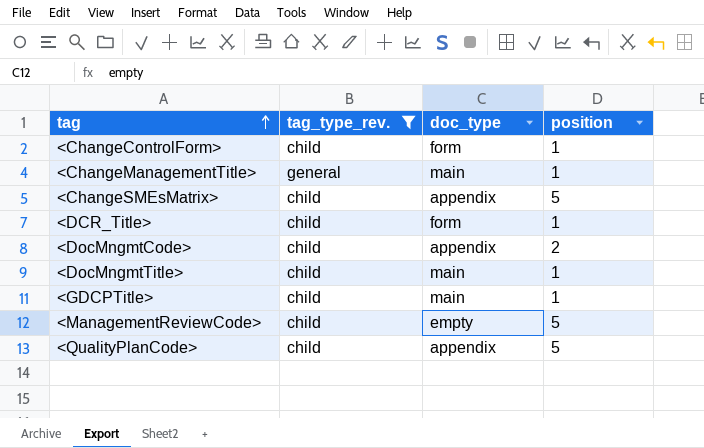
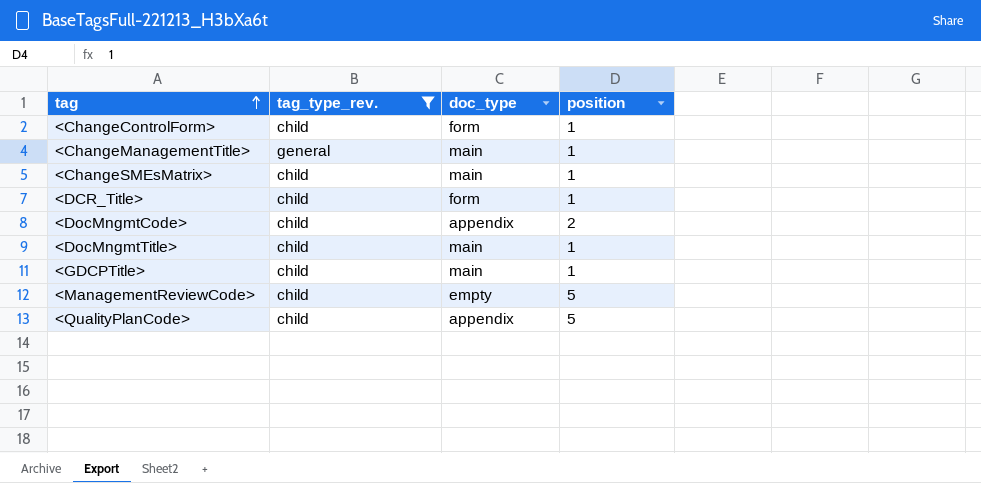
<ChangeSMEsMatrix> | doc_type: appendix -> main
<ChangeSMEsMatrix> | position: 5 -> 1

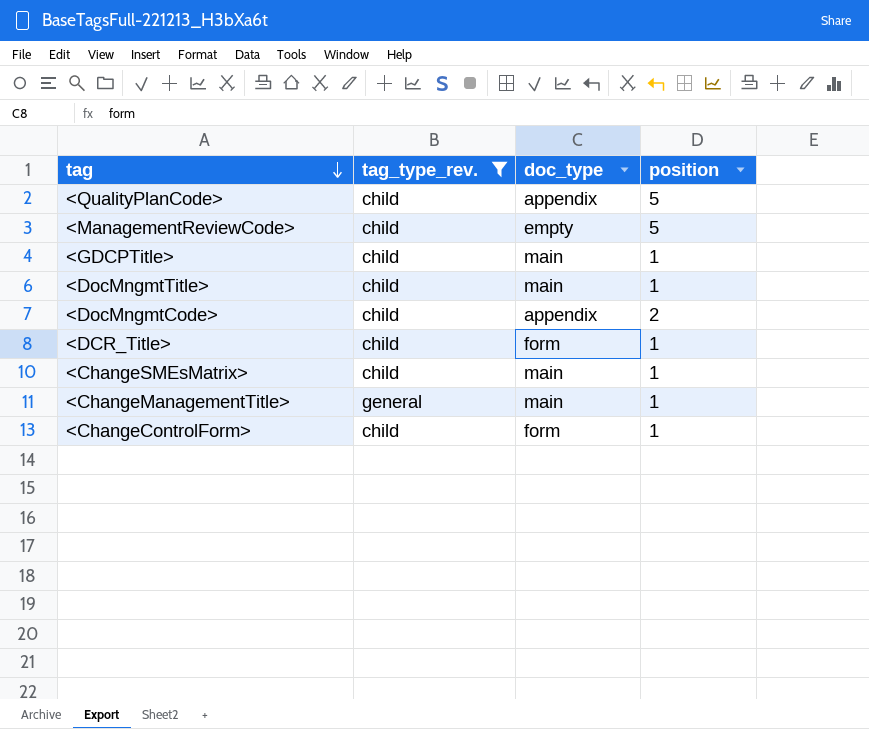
row order: tag ascending -> tag descending

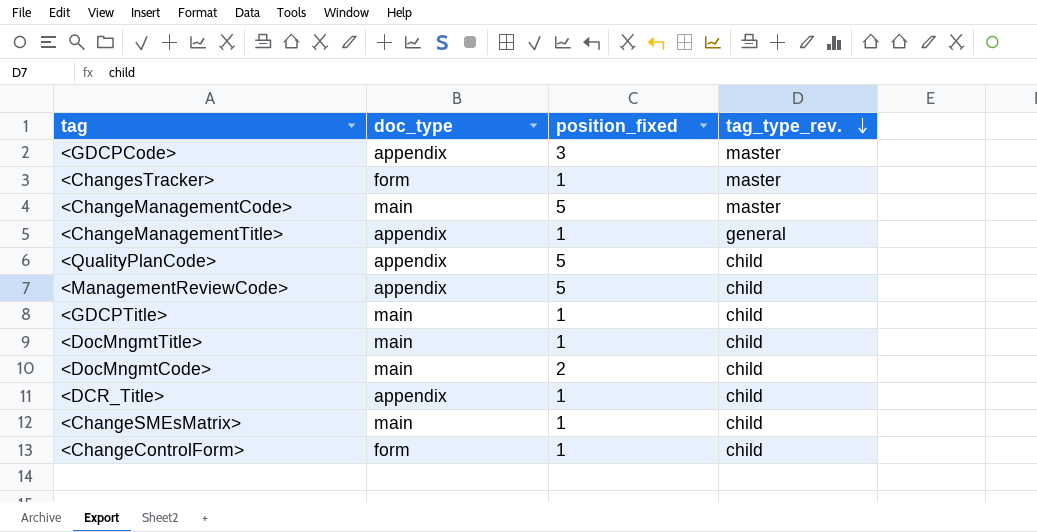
filter: tag_type_rev. != master -> none
row order: tag descending -> tag_type_rev. descending
column name: position -> position_fixed
column tag_type_rev. | position: 2 -> 4
<ChangeManagementTitle> | doc_type: main -> appendix
<ManagementReviewCode> | doc_type: empty -> appendix
<DocMngmtCode> | doc_type: appendix -> main
<DCR_Title> | doc_type: form -> appendix

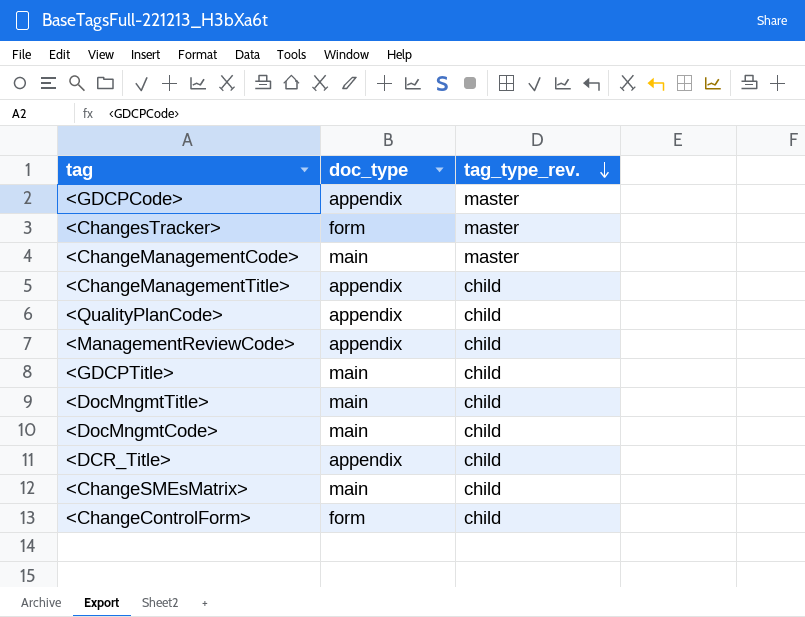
column position_fixed | position: 3 -> none
<ChangeManagementTitle> | tag_type_rev.: general -> child

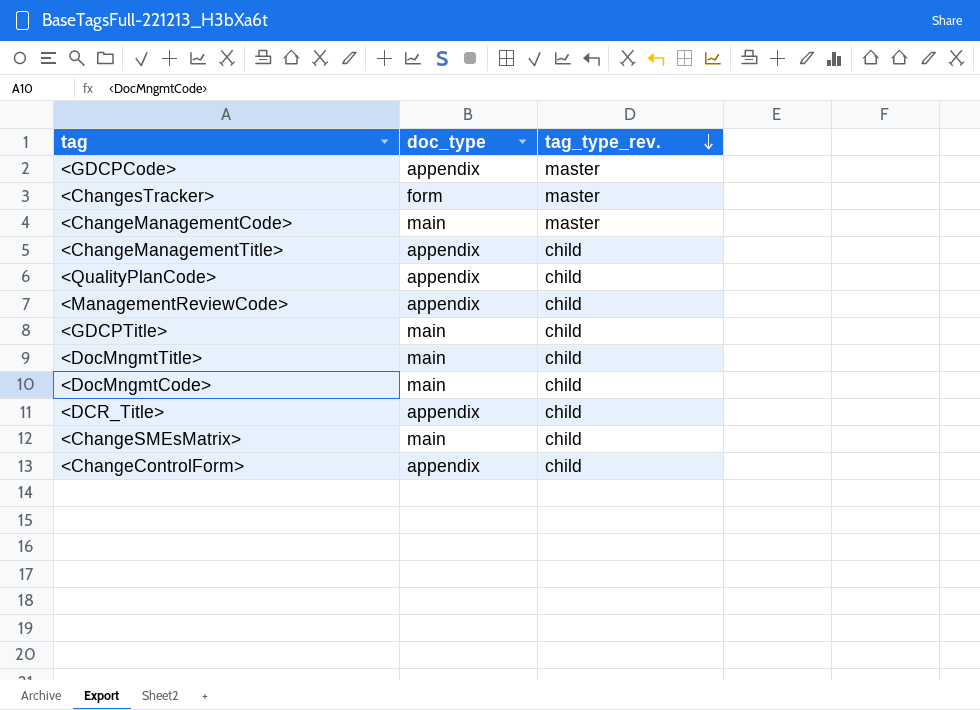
<ChangeControlForm> | doc_type: form -> appendix

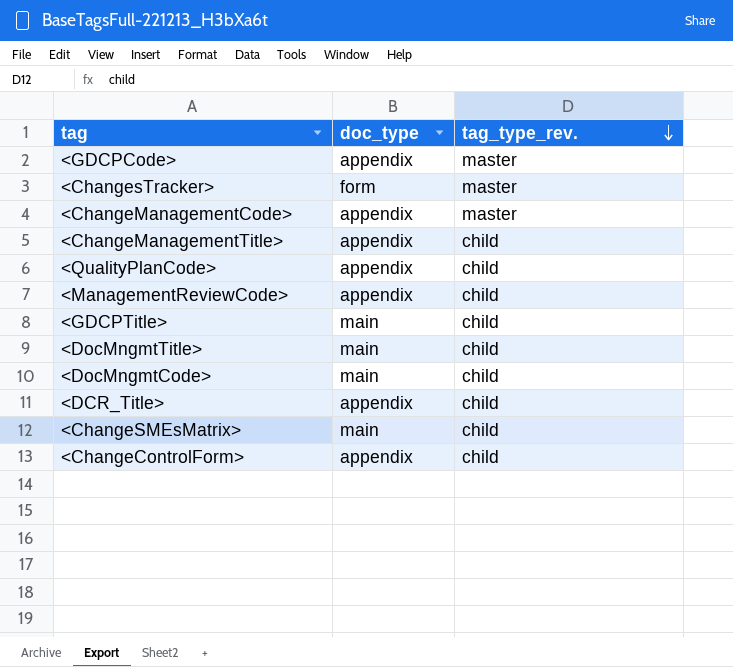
<ChangeManagementCode> | doc_type: main -> appendix

